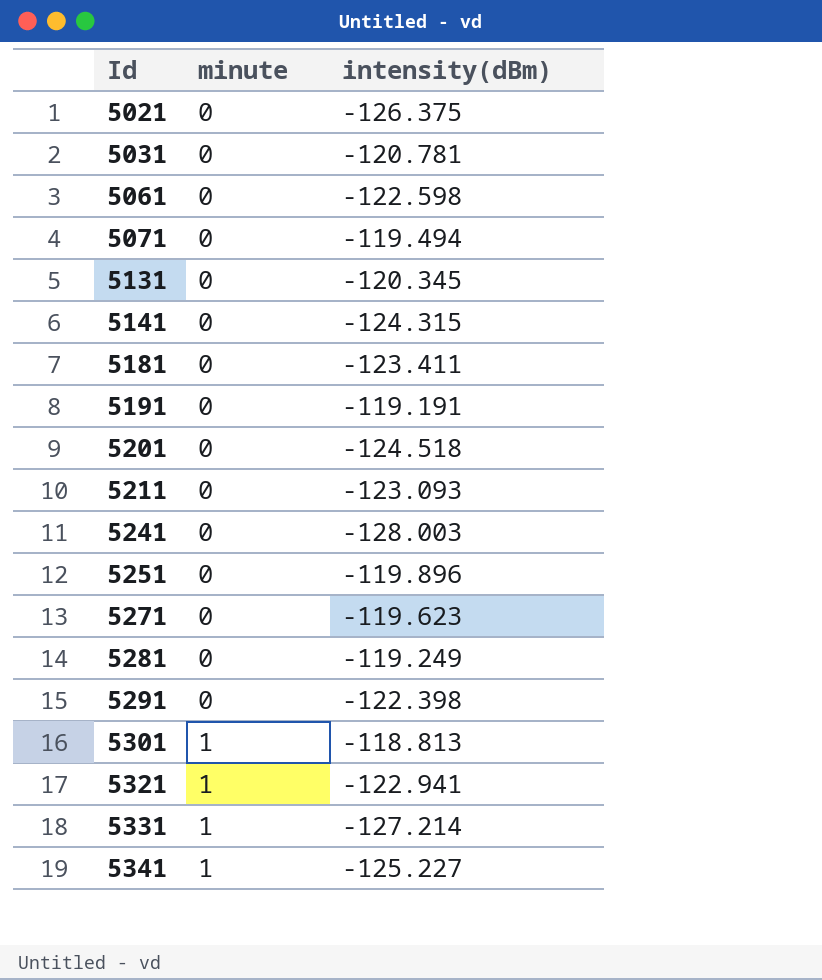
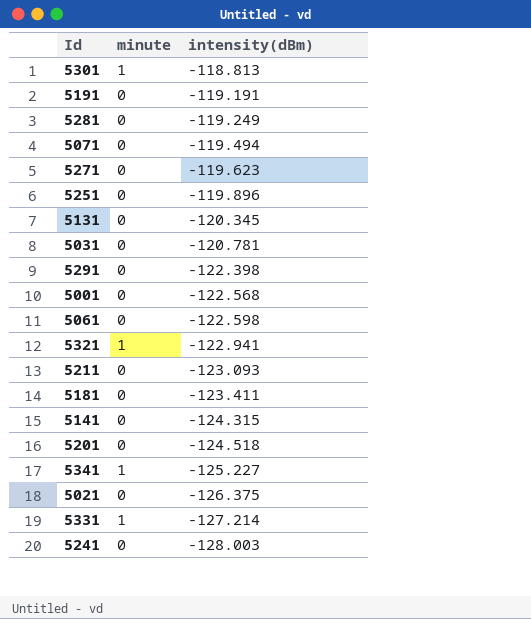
row order: Id ascending -> intensity(dBm) descending
row 5001: none -> 0 | -122.568

